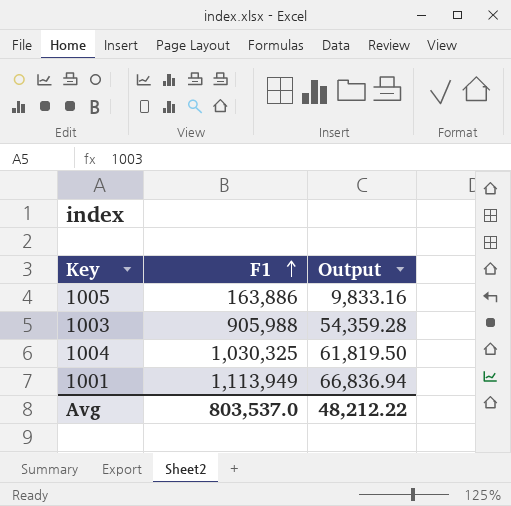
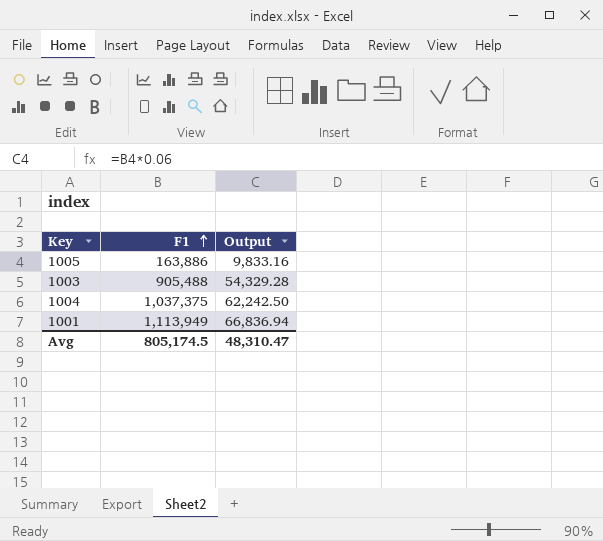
1003 | F1: 905,988 -> 905,488
1003 | Output: 54,359.28 -> 54,329.28
1004 | F1: 1,030,325 -> 1,037,375
1004 | Output: 61,819.50 -> 62,242.50
Avg | F1: 803,537.0 -> 805,174.5
Avg | Output: 48,212.22 -> 48,310.47

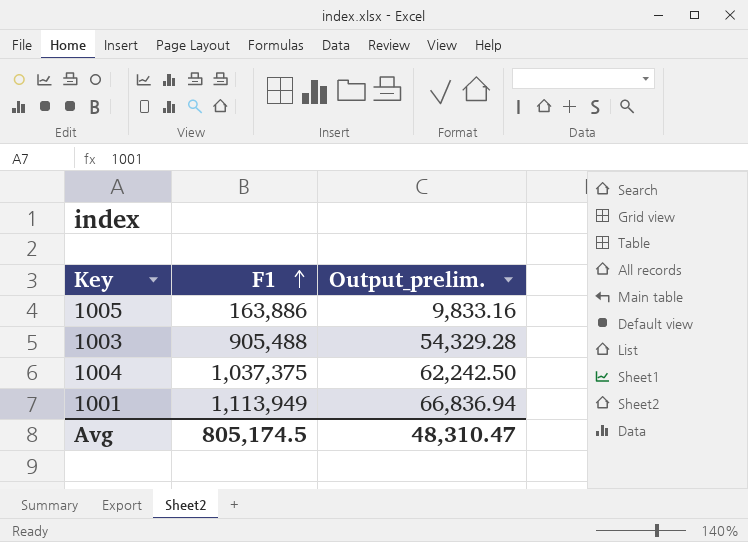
column name: Output -> Output_prelim.

